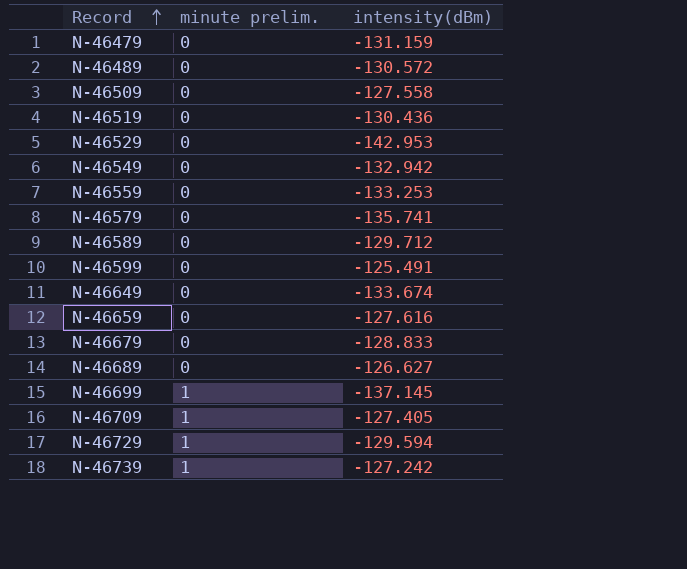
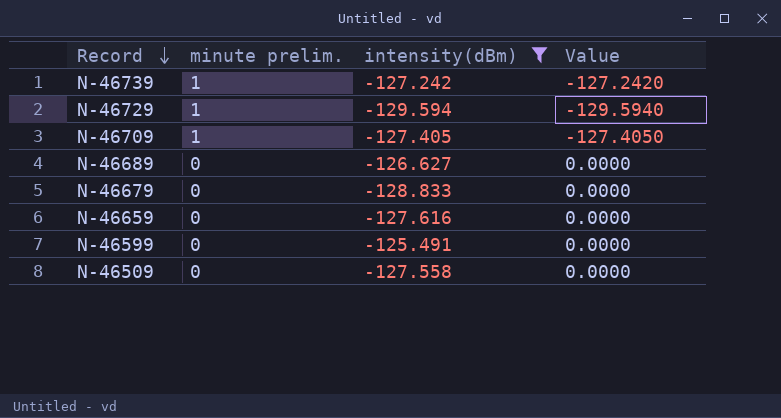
filter: none -> intensity(dBm) >= -129.594
row order: Record ascending -> Record descending
column Value | formula: none -> [minute prelim.] * [intensity(dBm)]

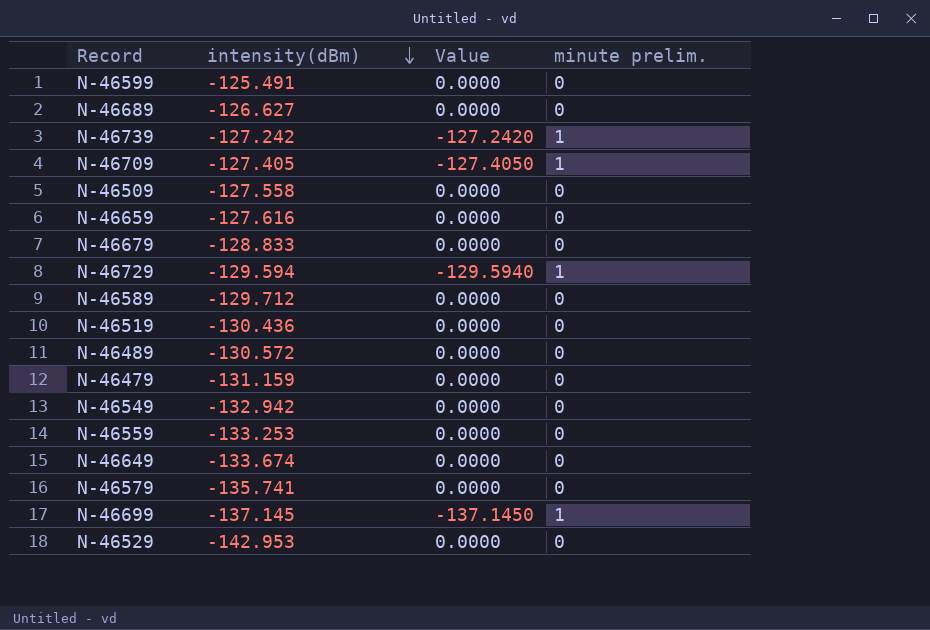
filter: intensity(dBm) >= -129.594 -> none
row order: Record descending -> intensity(dBm) descending
column minute prelim. | position: 2 -> 4

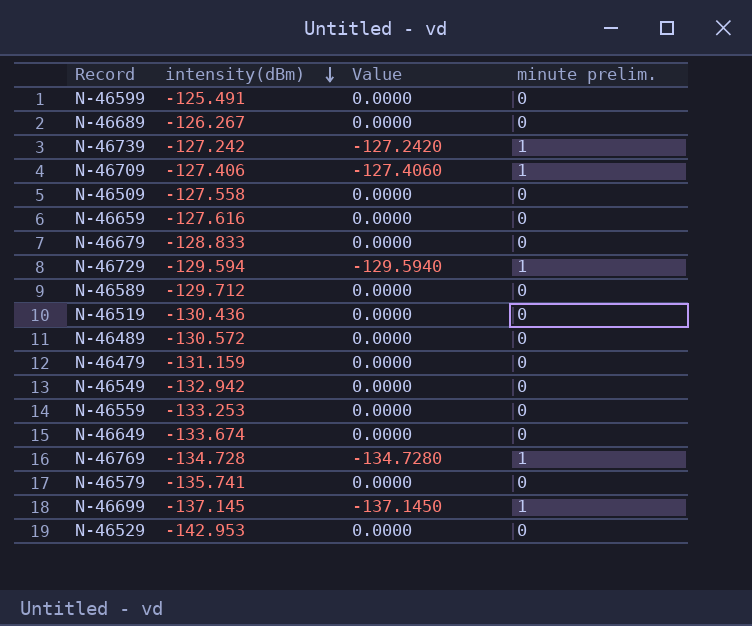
N-46689 | intensity(dBm): -126.627 -> -126.267
N-46709 | intensity(dBm): -127.405 -> -127.406
N-46709 | Value: -127.4050 -> -127.4060
row N-46769: none -> -134.728 | -134.7280 | 1

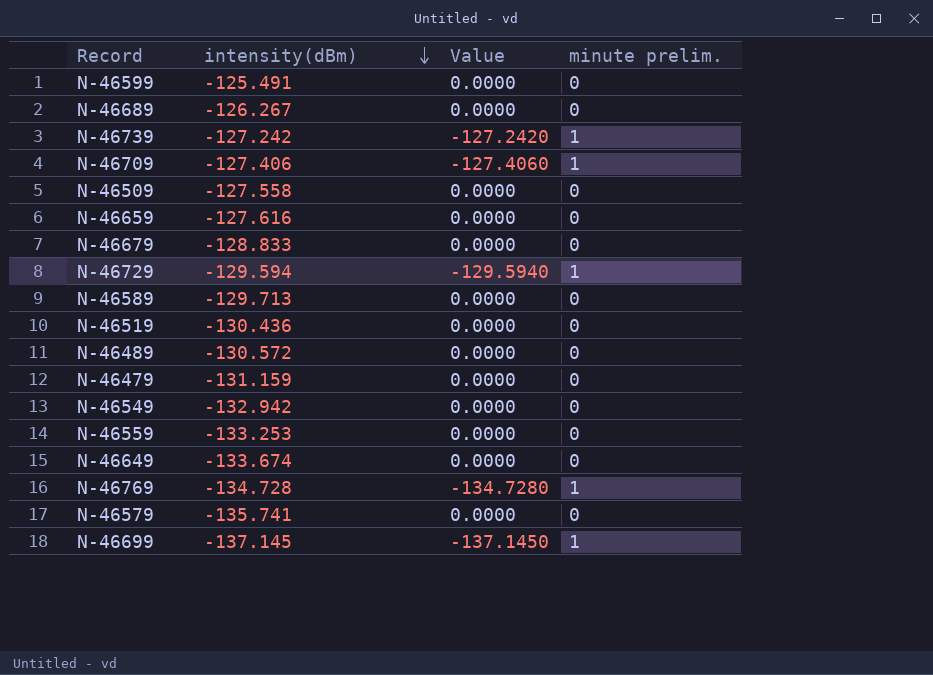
row N-46529: -142.953 | 0.0000 | 0 -> none
N-46589 | intensity(dBm): -129.712 -> -129.713

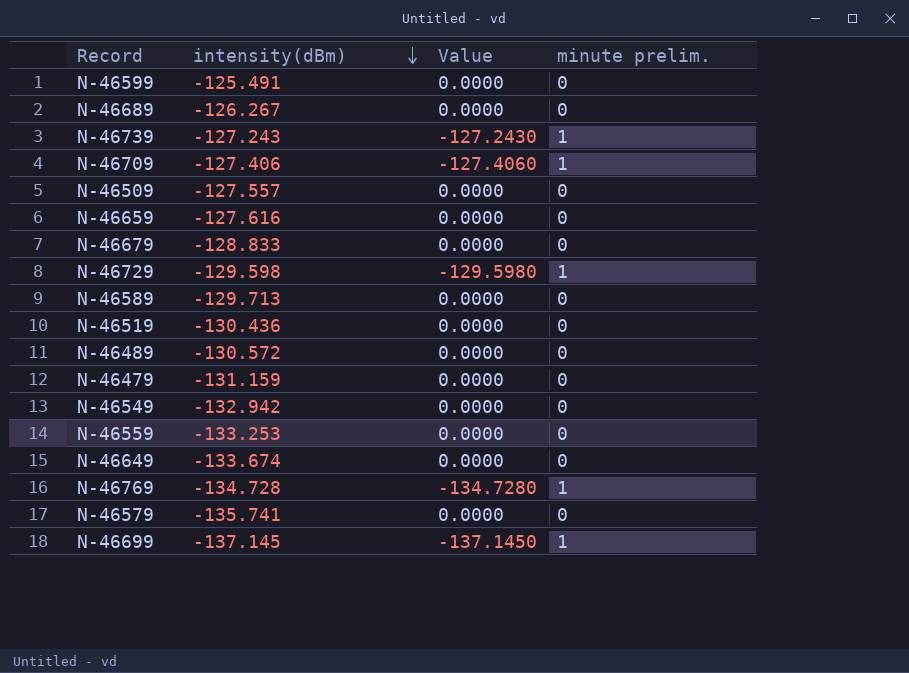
N-46739 | intensity(dBm): -127.242 -> -127.243
N-46739 | Value: -127.2420 -> -127.2430
N-46509 | intensity(dBm): -127.558 -> -127.557
N-46729 | intensity(dBm): -129.594 -> -129.598
N-46729 | Value: -129.5940 -> -129.5980

